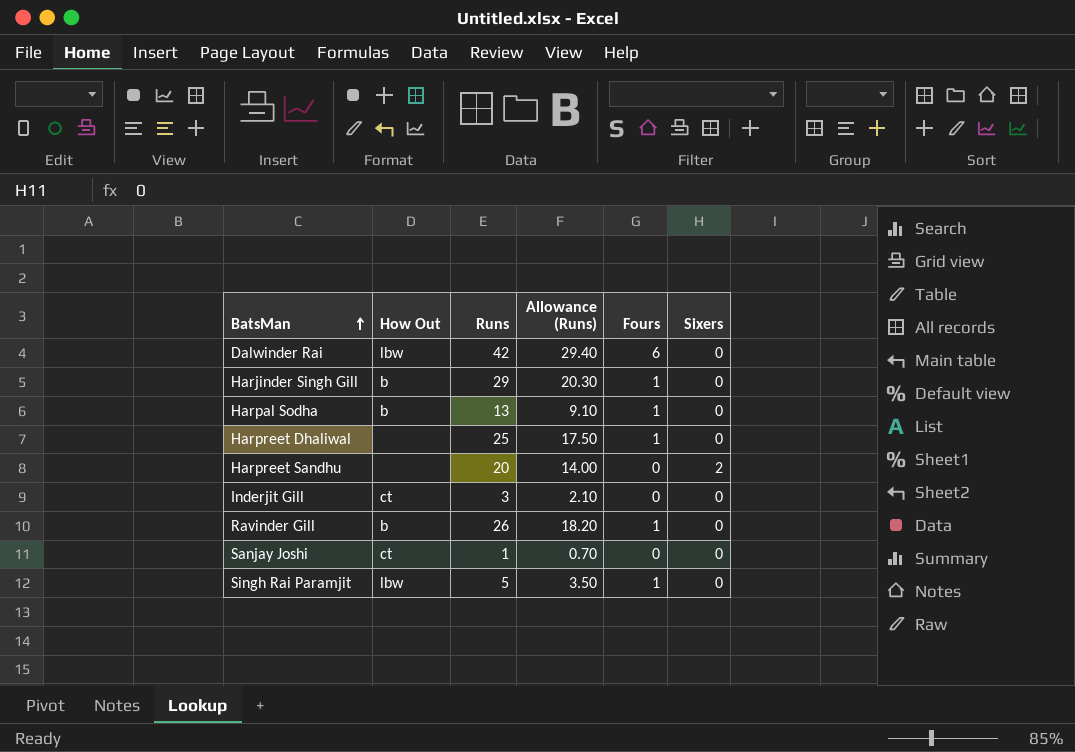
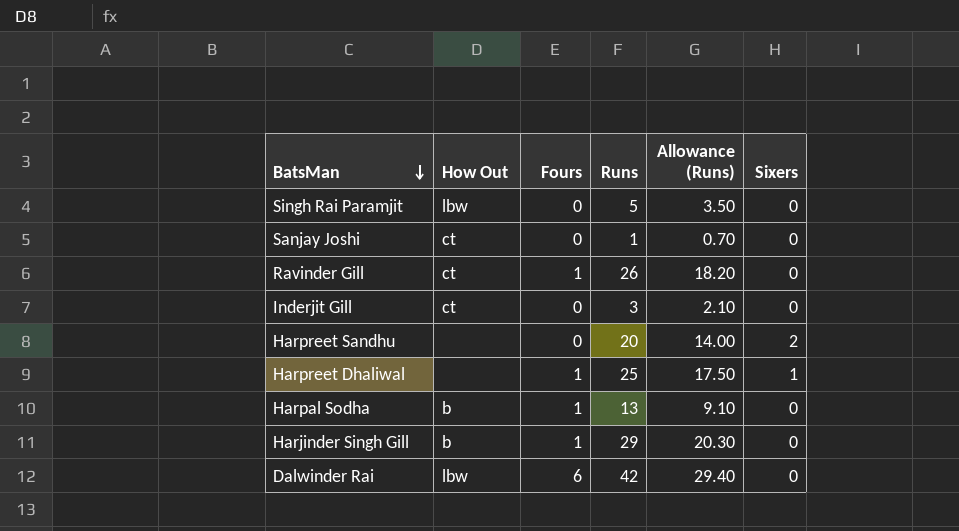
row order: BatsMan ascending -> BatsMan descending
column Fours | position: 5 -> 3
Singh Rai Paramjit | Fours: 1 -> 0
Ravinder Gill | How Out: b -> ct
Harpreet Dhaliwal | Sixers: 0 -> 1

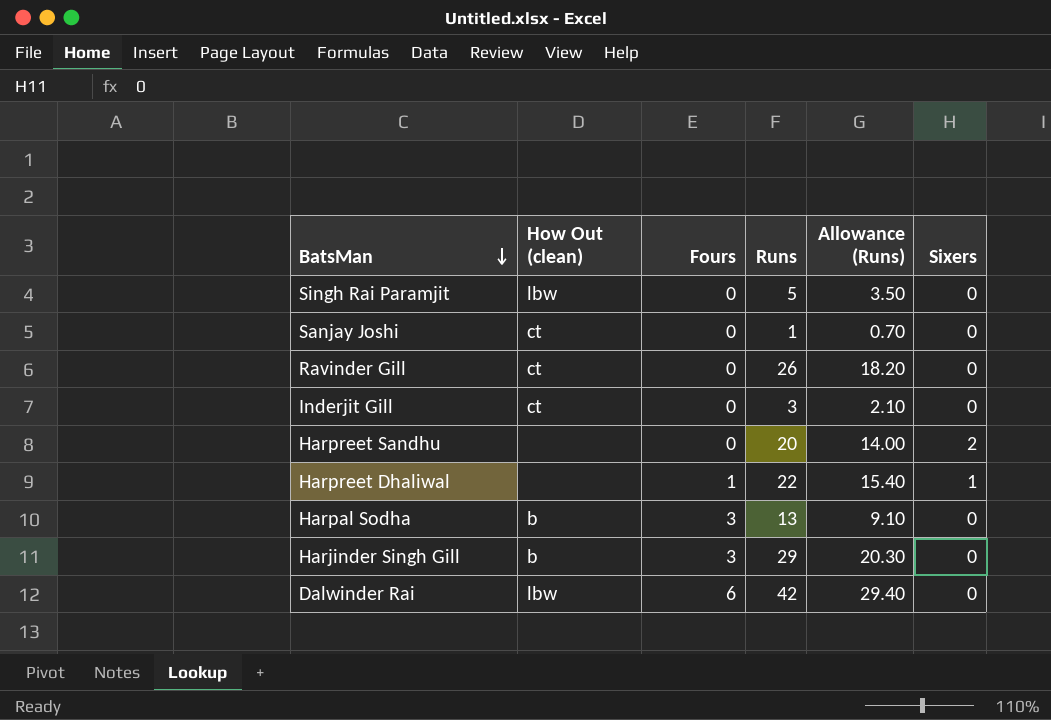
column name: How Out -> How Out (clean)
Ravinder Gill | Fours: 1 -> 0
Harpreet Dhaliwal | Runs: 25 -> 22
Harpreet Dhaliwal | Allowance (Runs): 17.50 -> 15.40
Harpal Sodha | Fours: 1 -> 3
Harjinder Singh Gill | Fours: 1 -> 3

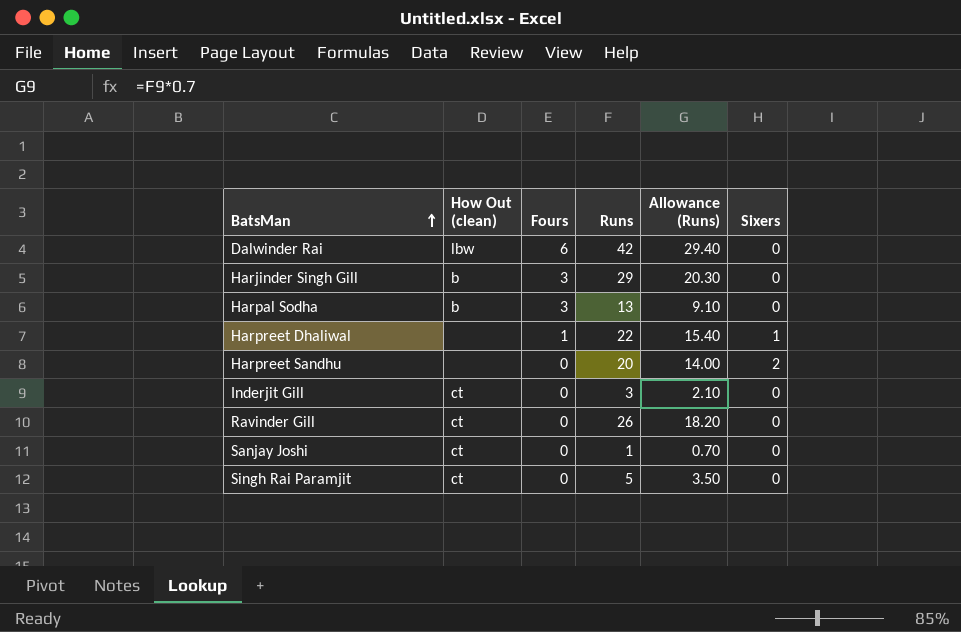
row order: BatsMan descending -> BatsMan ascending
Singh Rai Paramjit | How Out (clean): lbw -> ct

